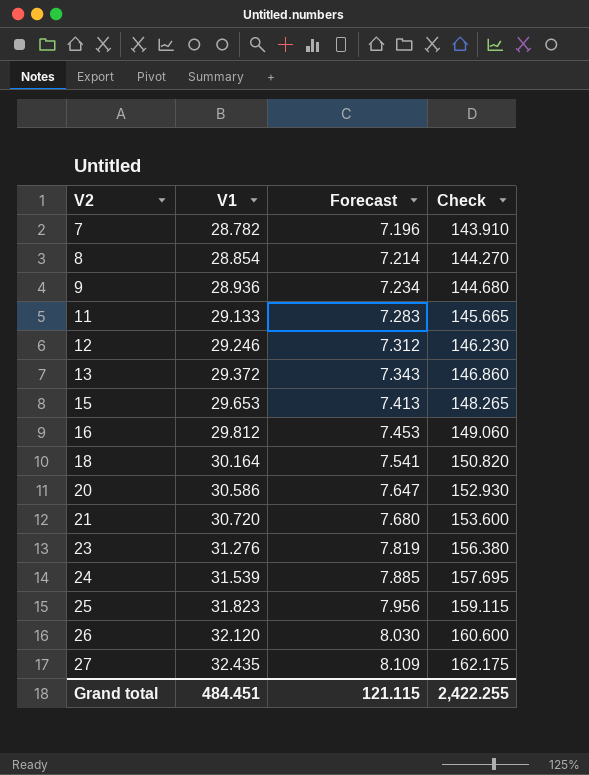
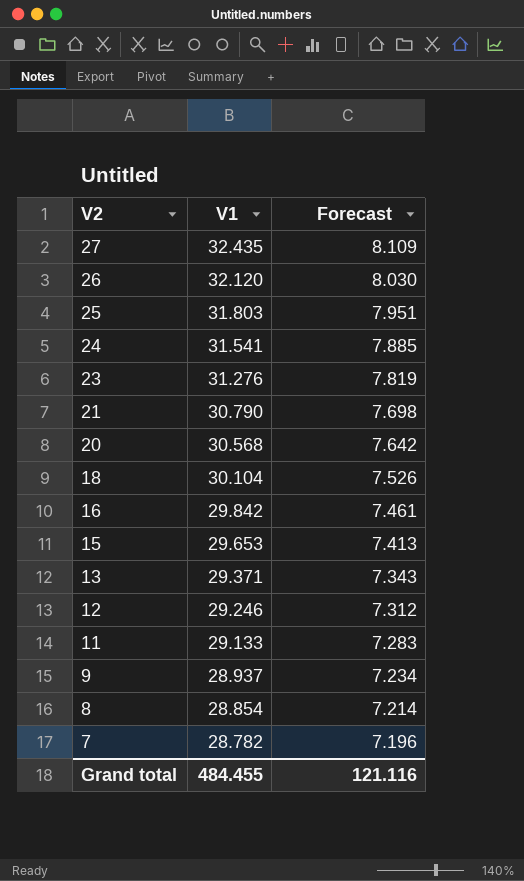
row order: V2 ascending -> V2 descending
column Check | formula: [V1] * 5 -> none
25 | V1: 31.823 -> 31.803
25 | Forecast: 7.956 -> 7.951
24 | V1: 31.539 -> 31.541
21 | V1: 30.720 -> 30.790
21 | Forecast: 7.680 -> 7.698
20 | V1: 30.586 -> 30.568
20 | Forecast: 7.647 -> 7.642
18 | V1: 30.164 -> 30.104
18 | Forecast: 7.541 -> 7.526
16 | V1: 29.812 -> 29.842
16 | Forecast: 7.453 -> 7.461
13 | V1: 29.372 -> 29.371
9 | V1: 28.936 -> 28.937
Grand total | V1: 484.451 -> 484.455
Grand total | Forecast: 121.115 -> 121.116

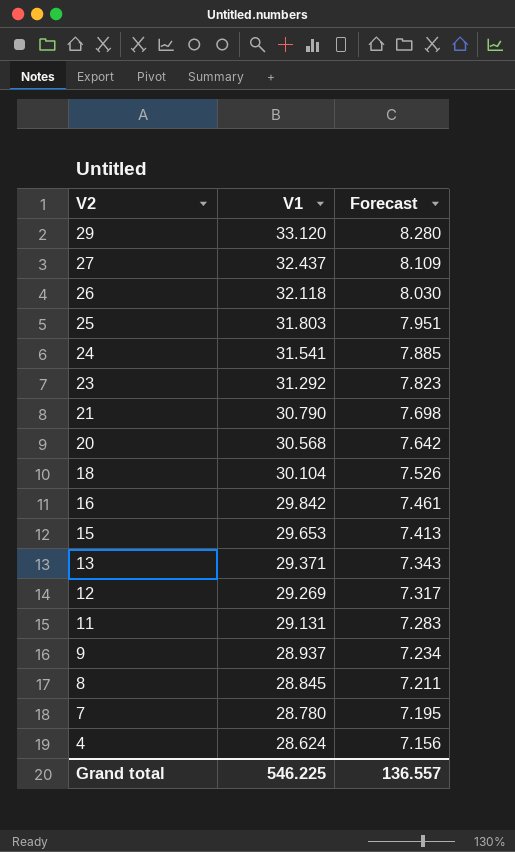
row 29: none -> 33.120 | 8.280
27 | V1: 32.435 -> 32.437
26 | V1: 32.120 -> 32.118
23 | V1: 31.276 -> 31.292
23 | Forecast: 7.819 -> 7.823
12 | V1: 29.246 -> 29.269
12 | Forecast: 7.312 -> 7.317
11 | V1: 29.133 -> 29.131
8 | V1: 28.854 -> 28.845
8 | Forecast: 7.214 -> 7.211
7 | V1: 28.782 -> 28.780
7 | Forecast: 7.196 -> 7.195
row 4: none -> 28.624 | 7.156
Grand total | V1: 484.455 -> 546.225
Grand total | Forecast: 121.116 -> 136.557

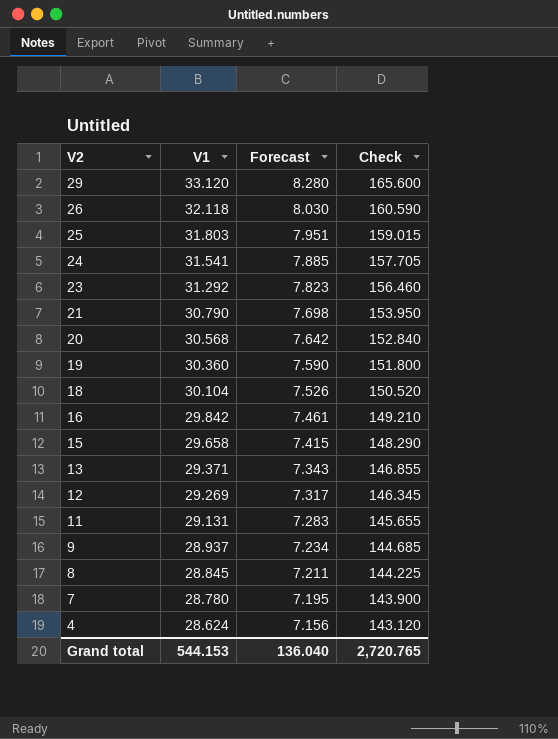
column Check | formula: none -> [V1] * 5
row 27: 32.437 | 8.109 -> none
row 19: none -> 30.360 | 7.590 | 151.800
15 | V1: 29.653 -> 29.658
15 | Forecast: 7.413 -> 7.415
Grand total | V1: 546.225 -> 544.153
Grand total | Forecast: 136.557 -> 136.040

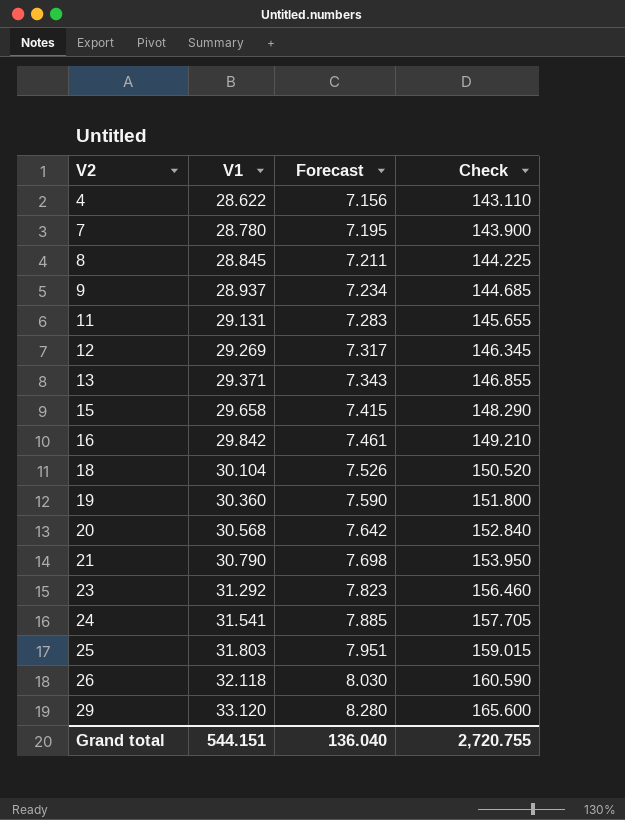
row order: V2 descending -> V2 ascending
4 | V1: 28.624 -> 28.622
4 | Check: 143.120 -> 143.110
Grand total | V1: 544.153 -> 544.151
Grand total | Check: 2,720.765 -> 2,720.755

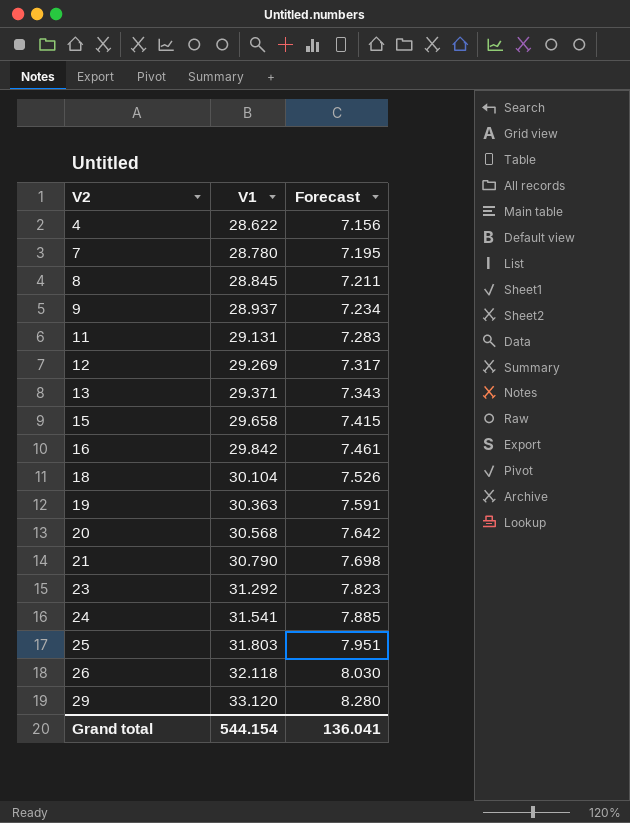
column Check | formula: [V1] * 5 -> none
19 | V1: 30.360 -> 30.363
19 | Forecast: 7.590 -> 7.591
Grand total | V1: 544.151 -> 544.154
Grand total | Forecast: 136.040 -> 136.041

